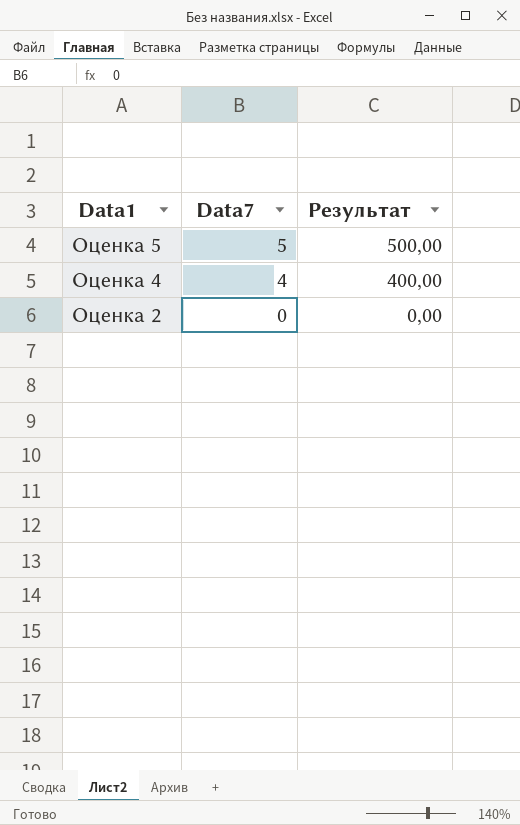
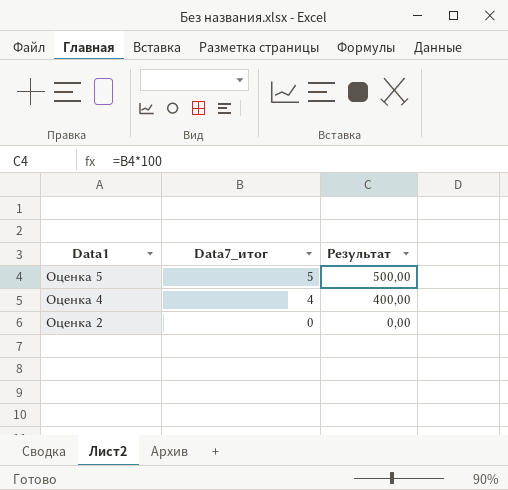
column name: Data7 -> Data7_итог

